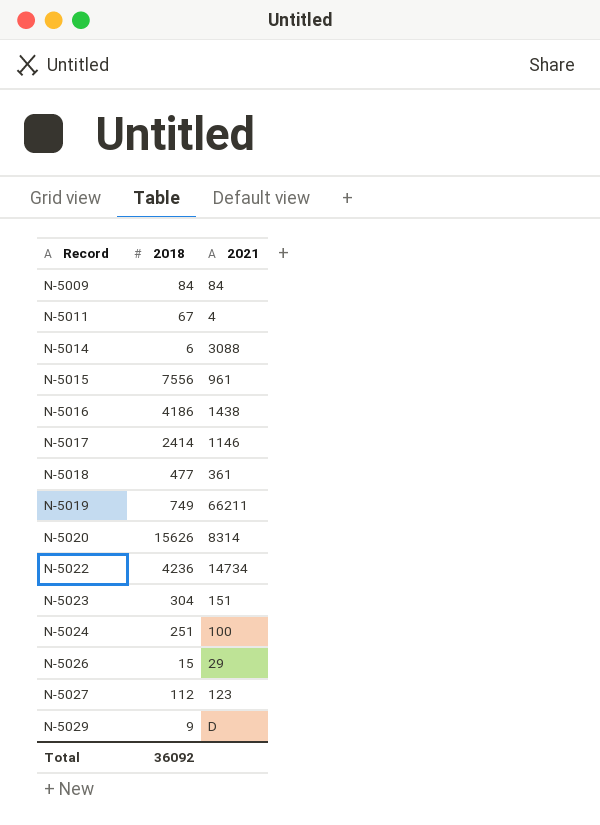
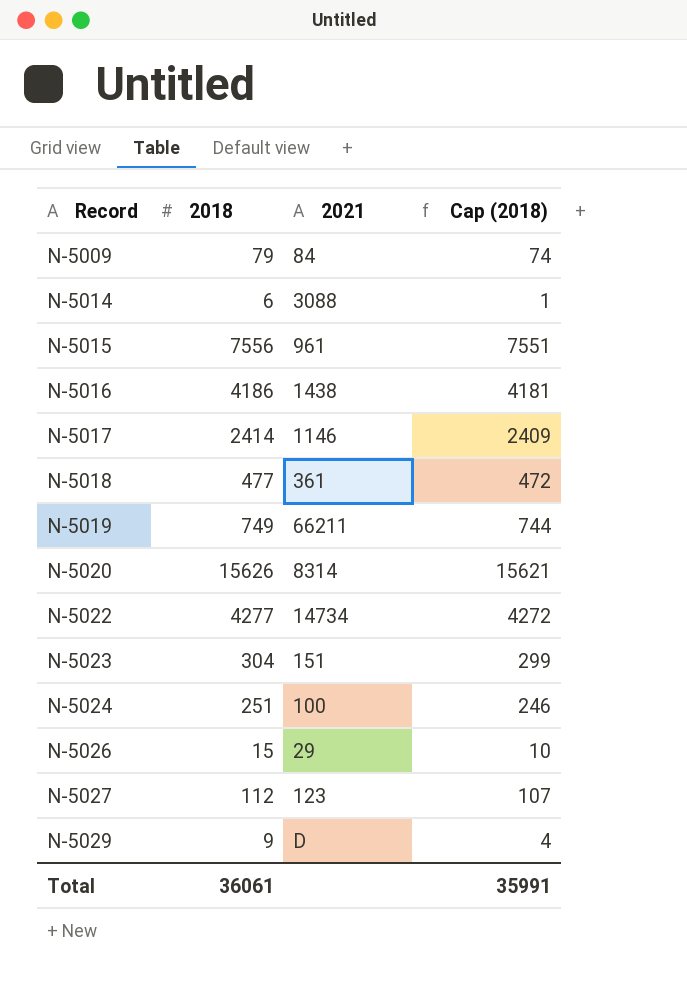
column Cap (2018) | formula: none -> [2018] - 5
row N-5011: 67 | 4 -> none
N-5009 | 2018: 84 -> 79
N-5022 | 2018: 4236 -> 4277
Total | 2018: 36092 -> 36061

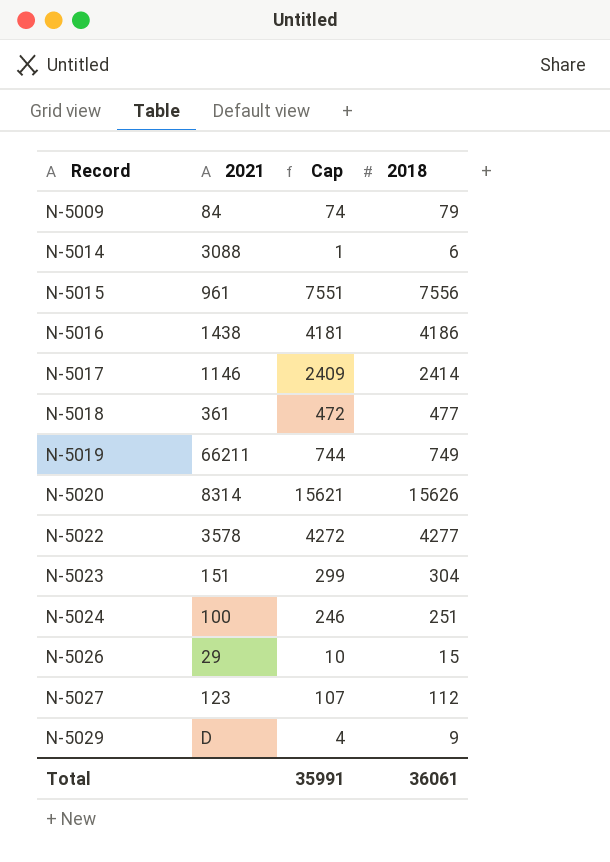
column name: Cap (2018) -> Cap
column 2018 | position: 2 -> 4
N-5022 | 2021: 14734 -> 3578

